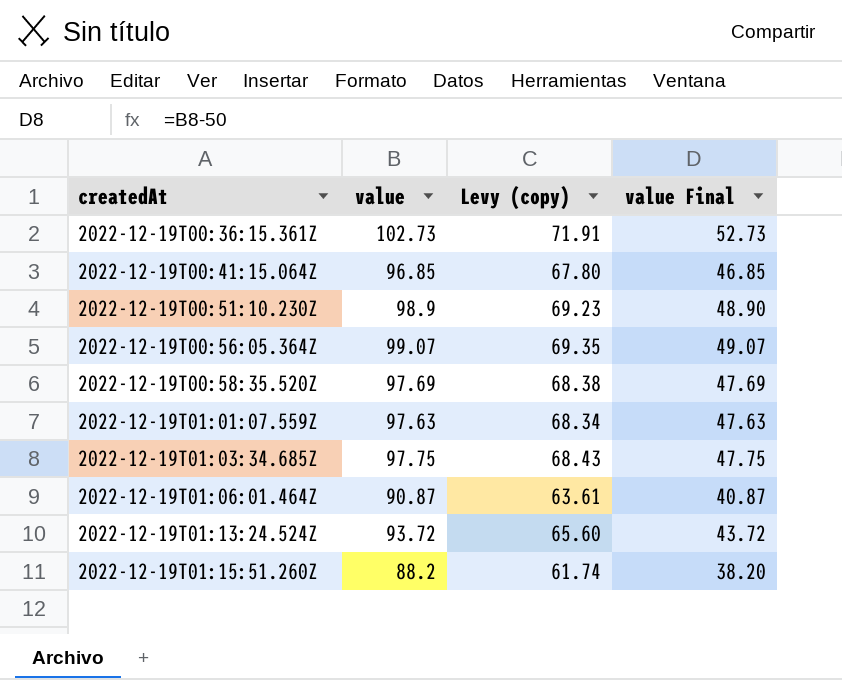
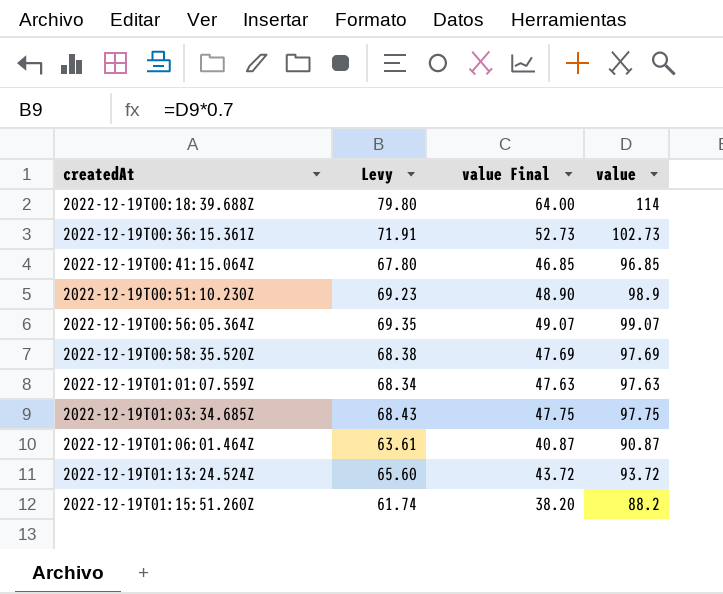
column name: Levy (copy) -> Levy
column value | position: 2 -> 4
row 2022-12-19T00:18:39.688Z: none -> 79.80 | 64.00 | 114

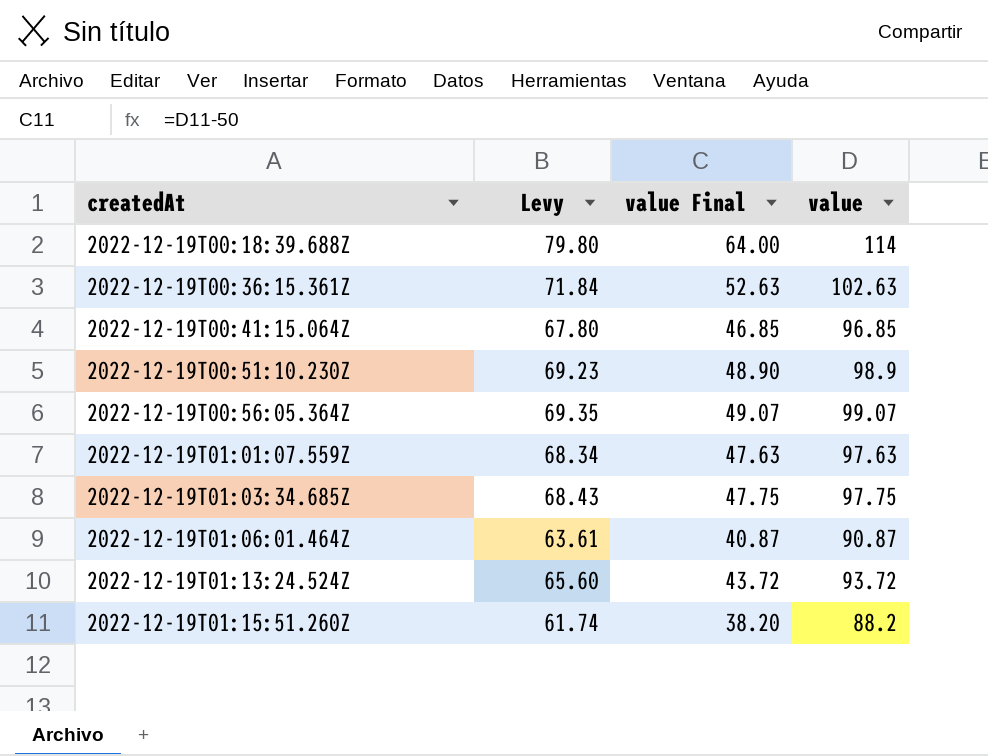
row 2022-12-19T00:58:35.520Z: 68.38 | 47.69 | 97.69 -> none
2022-12-19T00:36:15.361Z | Levy: 71.91 -> 71.84
2022-12-19T00:36:15.361Z | value Final: 52.73 -> 52.63
2022-12-19T00:36:15.361Z | value: 102.73 -> 102.63

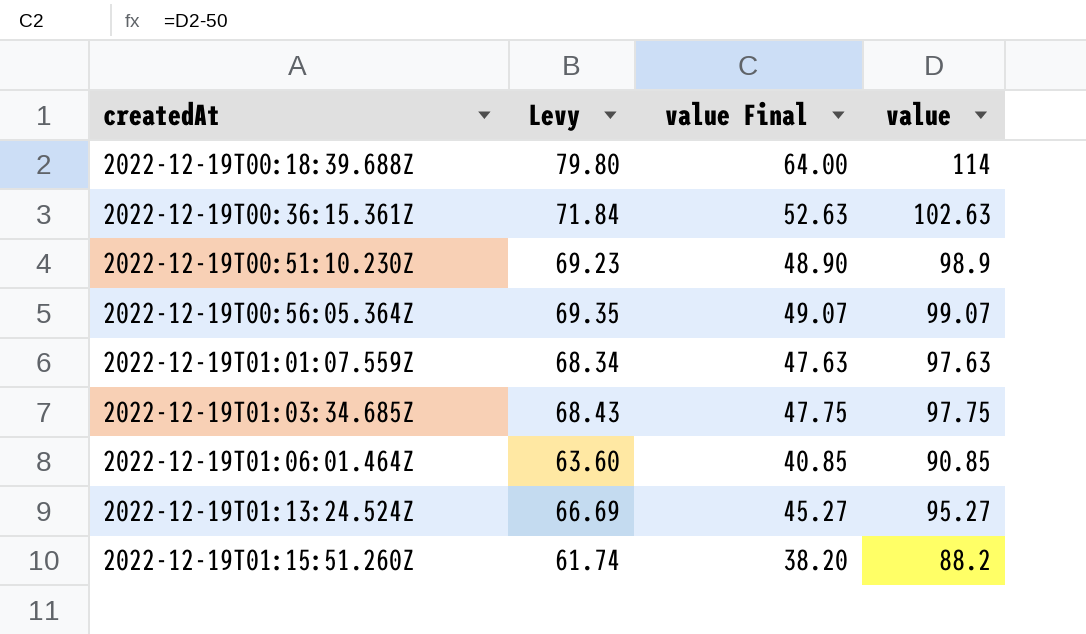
row 2022-12-19T00:41:15.064Z: 67.80 | 46.85 | 96.85 -> none
2022-12-19T01:06:01.464Z | Levy: 63.61 -> 63.60
2022-12-19T01:06:01.464Z | value Final: 40.87 -> 40.85
2022-12-19T01:06:01.464Z | value: 90.87 -> 90.85
2022-12-19T01:13:24.524Z | Levy: 65.60 -> 66.69
2022-12-19T01:13:24.524Z | value Final: 43.72 -> 45.27
2022-12-19T01:13:24.524Z | value: 93.72 -> 95.27

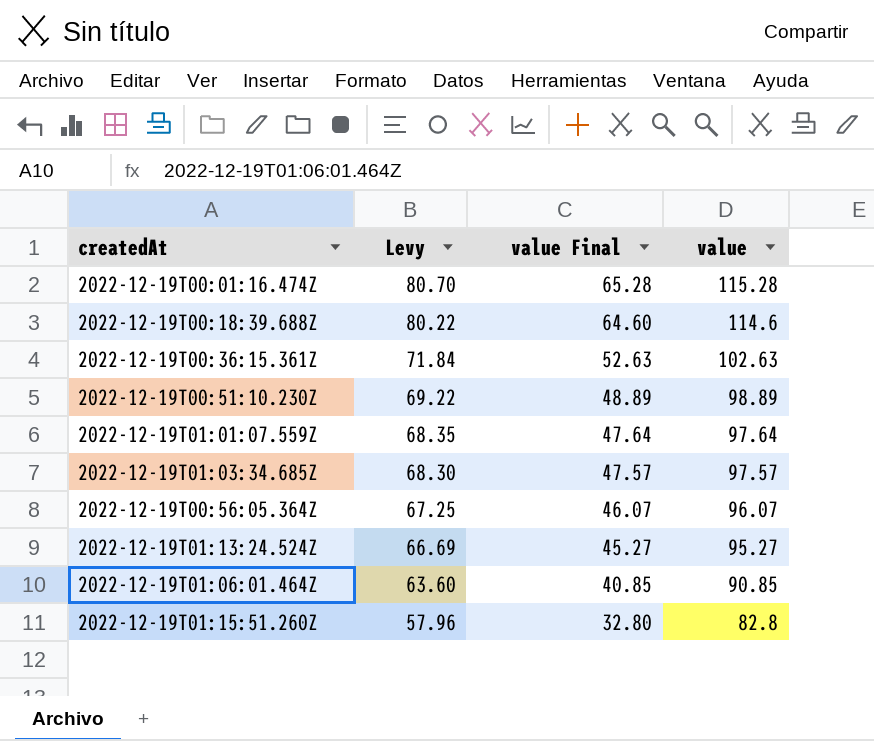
row order: createdAt ascending -> Levy descending
row 2022-12-19T00:01:16.474Z: none -> 80.70 | 65.28 | 115.28
2022-12-19T00:18:39.688Z | Levy: 79.80 -> 80.22
2022-12-19T00:18:39.688Z | value Final: 64.00 -> 64.60
2022-12-19T00:18:39.688Z | value: 114 -> 114.6
2022-12-19T00:51:10.230Z | Levy: 69.23 -> 69.22
2022-12-19T00:51:10.230Z | value Final: 48.90 -> 48.89
2022-12-19T00:51:10.230Z | value: 98.9 -> 98.89
2022-12-19T01:01:07.559Z | Levy: 68.34 -> 68.35
2022-12-19T01:01:07.559Z | value Final: 47.63 -> 47.64
2022-12-19T01:01:07.559Z | value: 97.63 -> 97.64
2022-12-19T01:03:34.685Z | Levy: 68.43 -> 68.30
2022-12-19T01:03:34.685Z | value Final: 47.75 -> 47.57
2022-12-19T01:03:34.685Z | value: 97.75 -> 97.57
2022-12-19T00:56:05.364Z | Levy: 69.35 -> 67.25
2022-12-19T00:56:05.364Z | value Final: 49.07 -> 46.07
2022-12-19T00:56:05.364Z | value: 99.07 -> 96.07
2022-12-19T01:15:51.260Z | Levy: 61.74 -> 57.96
2022-12-19T01:15:51.260Z | value Final: 38.20 -> 32.80
2022-12-19T01:15:51.260Z | value: 88.2 -> 82.8

